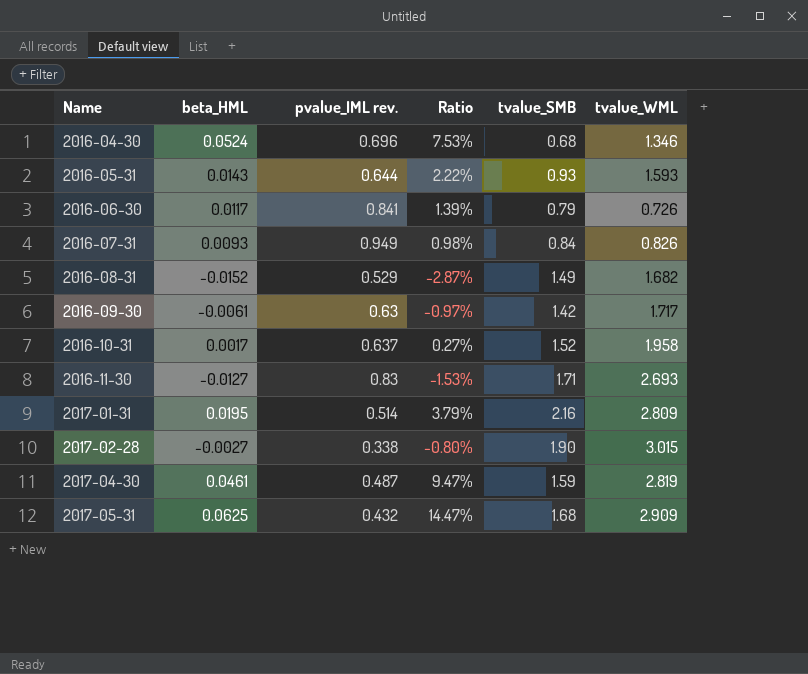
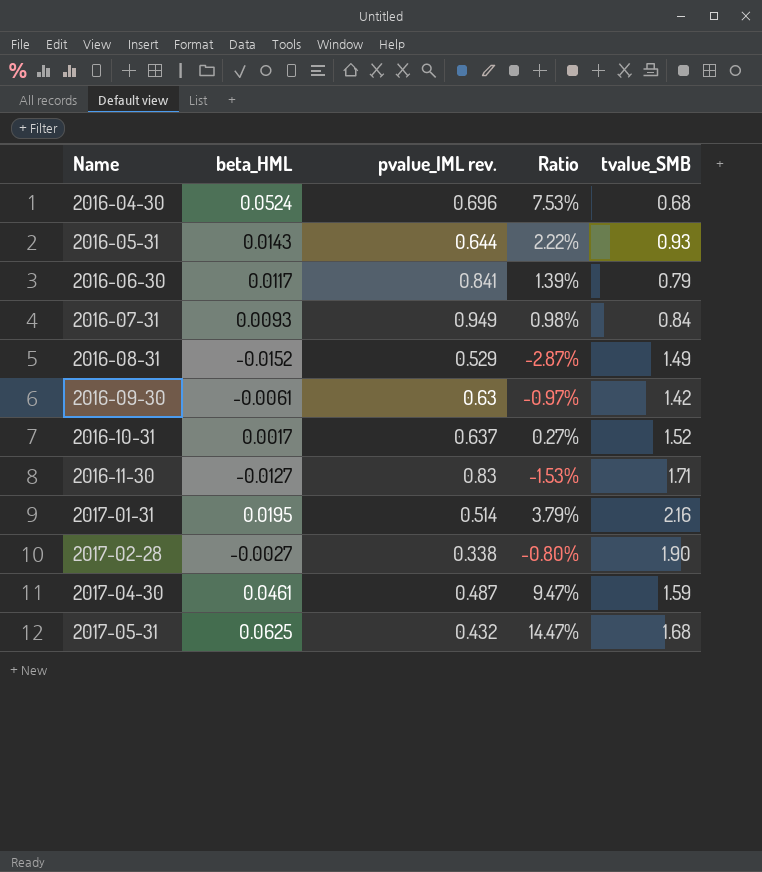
column tvalue_WML | position: 6 -> none

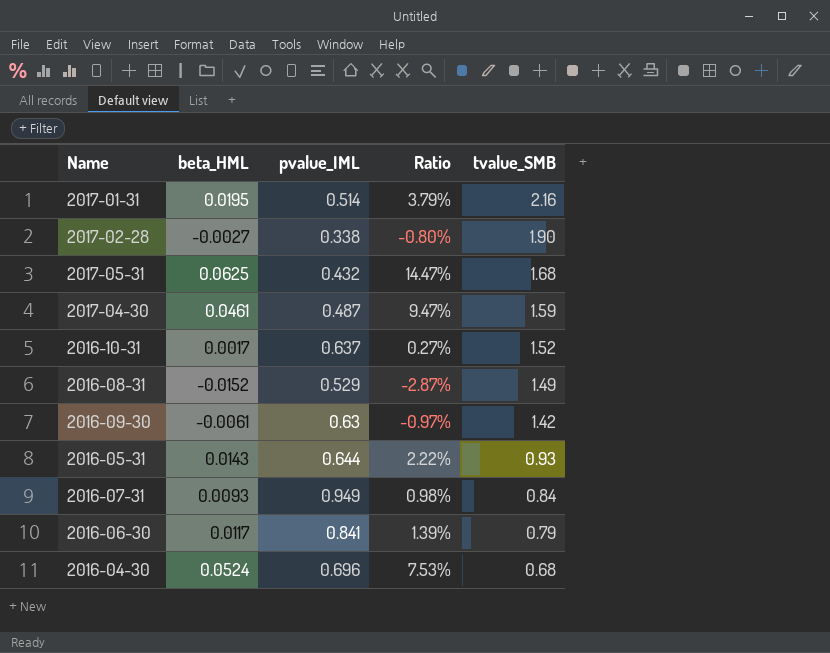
row order: Name ascending -> tvalue_SMB descending
column name: pvalue_IML rev. -> pvalue_IML
row 2016-11-30: -0.0127 | 0.83 | -1.53% | 1.71 -> none

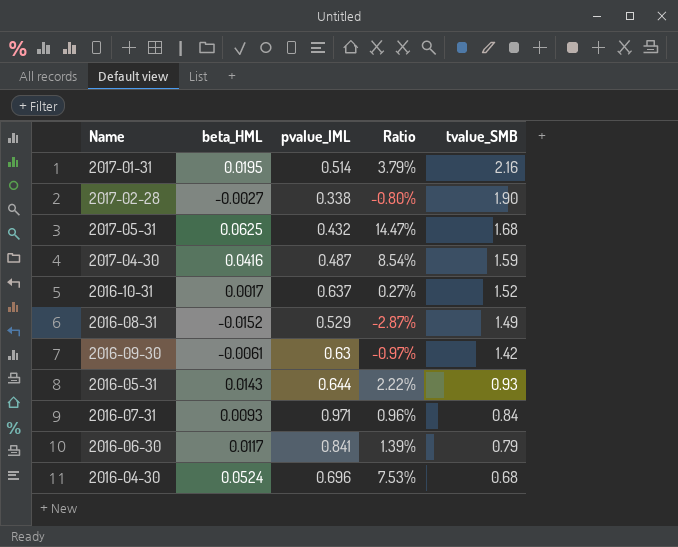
2017-04-30 | beta_HML: 0.0461 -> 0.0416
2017-04-30 | Ratio: 9.47% -> 8.54%
2016-07-31 | pvalue_IML: 0.949 -> 0.971
2016-07-31 | Ratio: 0.98% -> 0.96%

